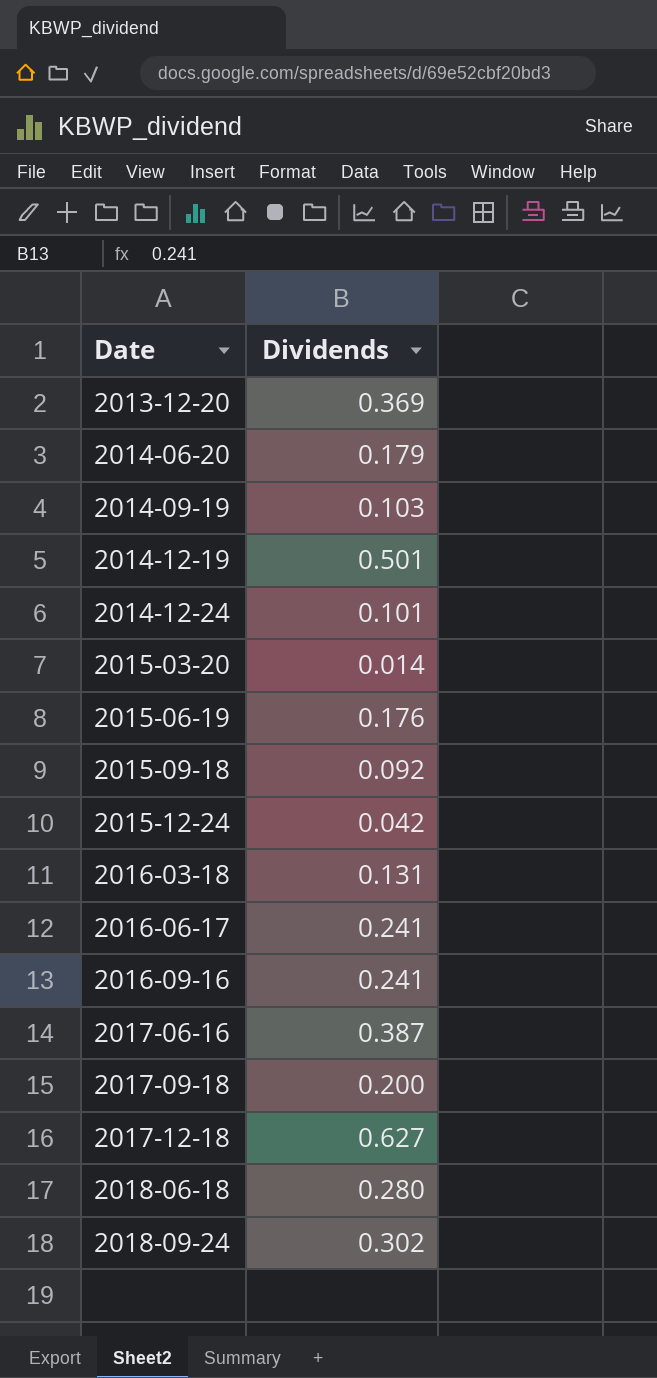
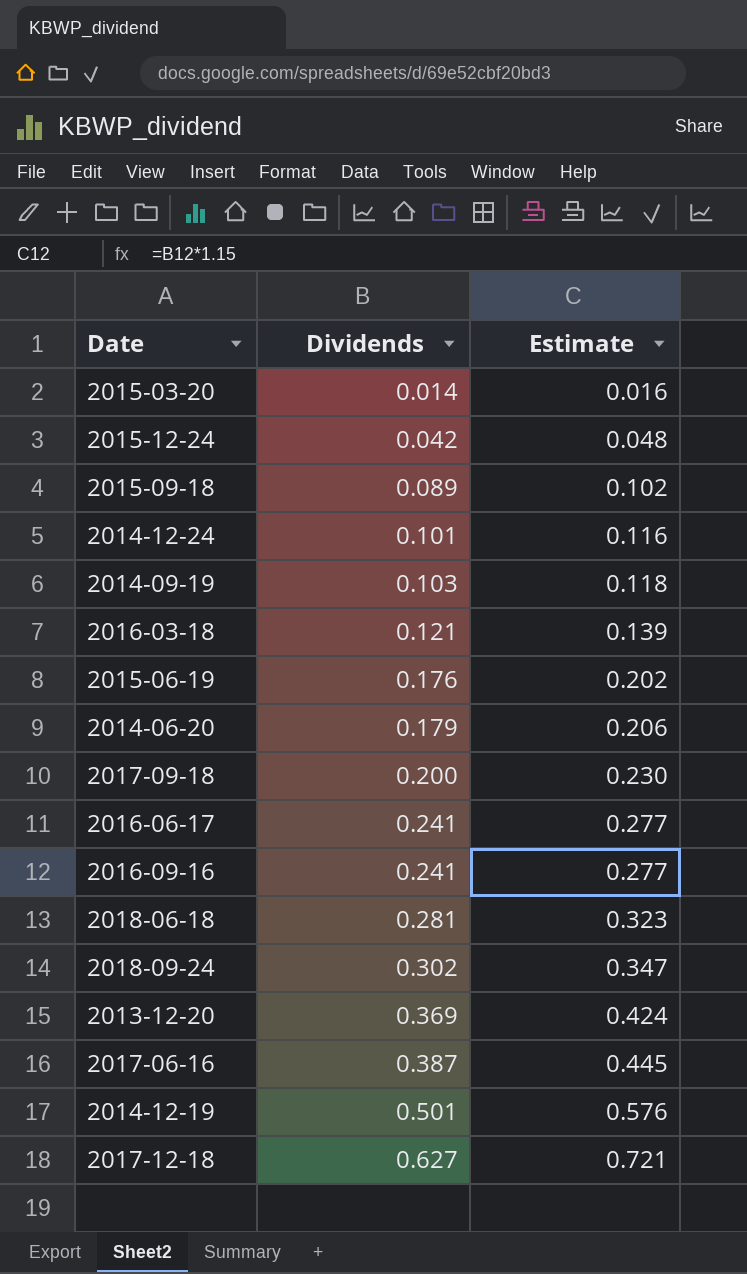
row order: Date ascending -> Dividends ascending
column Estimate | formula: none -> [Dividends] * 1.15
2015-09-18 | Dividends: 0.092 -> 0.089
2016-03-18 | Dividends: 0.131 -> 0.121
2018-06-18 | Dividends: 0.280 -> 0.281

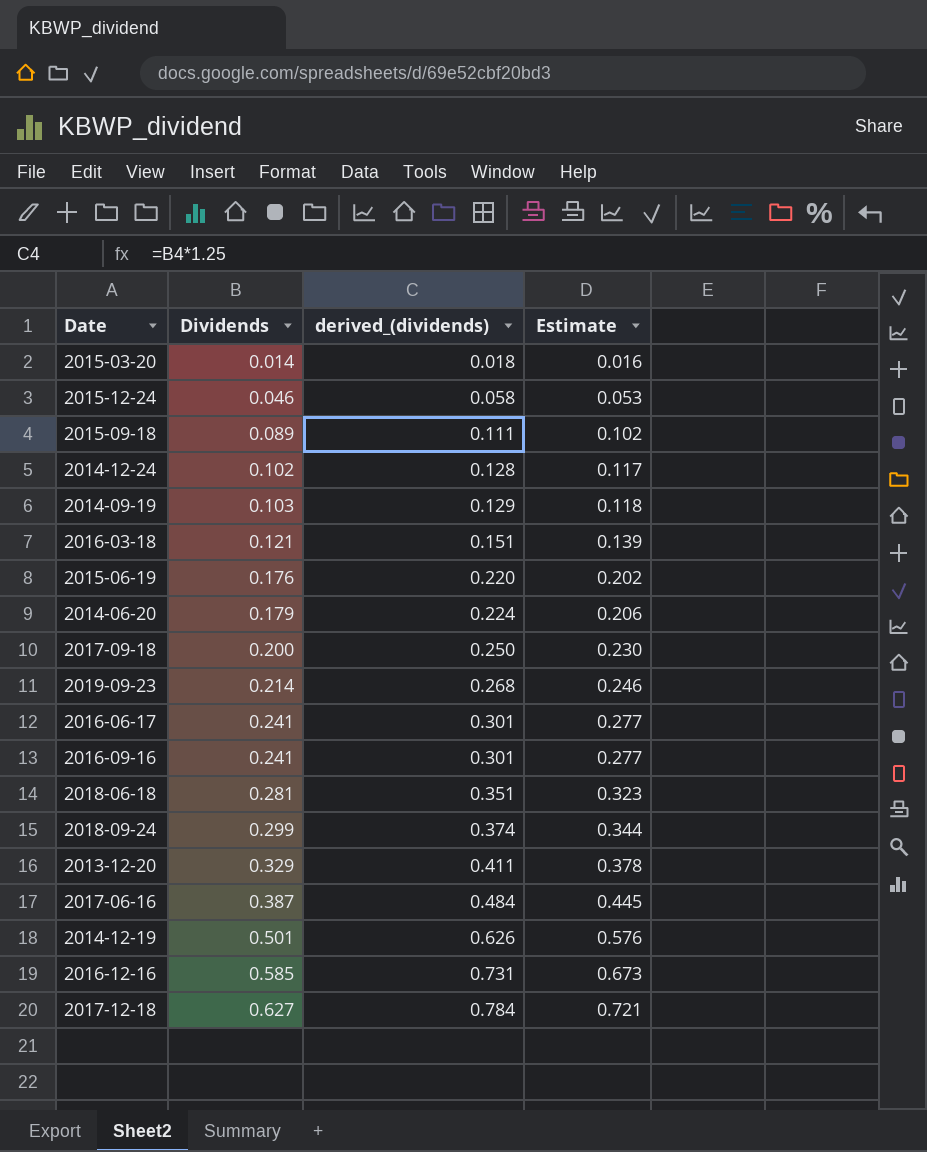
column derived_(dividends) | formula: none -> [Dividends] * 1.25
2015-12-24 | Dividends: 0.042 -> 0.046
2015-12-24 | Estimate: 0.048 -> 0.053
2014-12-24 | Dividends: 0.101 -> 0.102
2014-12-24 | Estimate: 0.116 -> 0.117
row 2019-09-23: none -> 0.214 | 0.268 | 0.246
2018-09-24 | Dividends: 0.302 -> 0.299
2018-09-24 | Estimate: 0.347 -> 0.344
2013-12-20 | Dividends: 0.369 -> 0.329
2013-12-20 | Estimate: 0.424 -> 0.378
row 2016-12-16: none -> 0.585 | 0.731 | 0.673

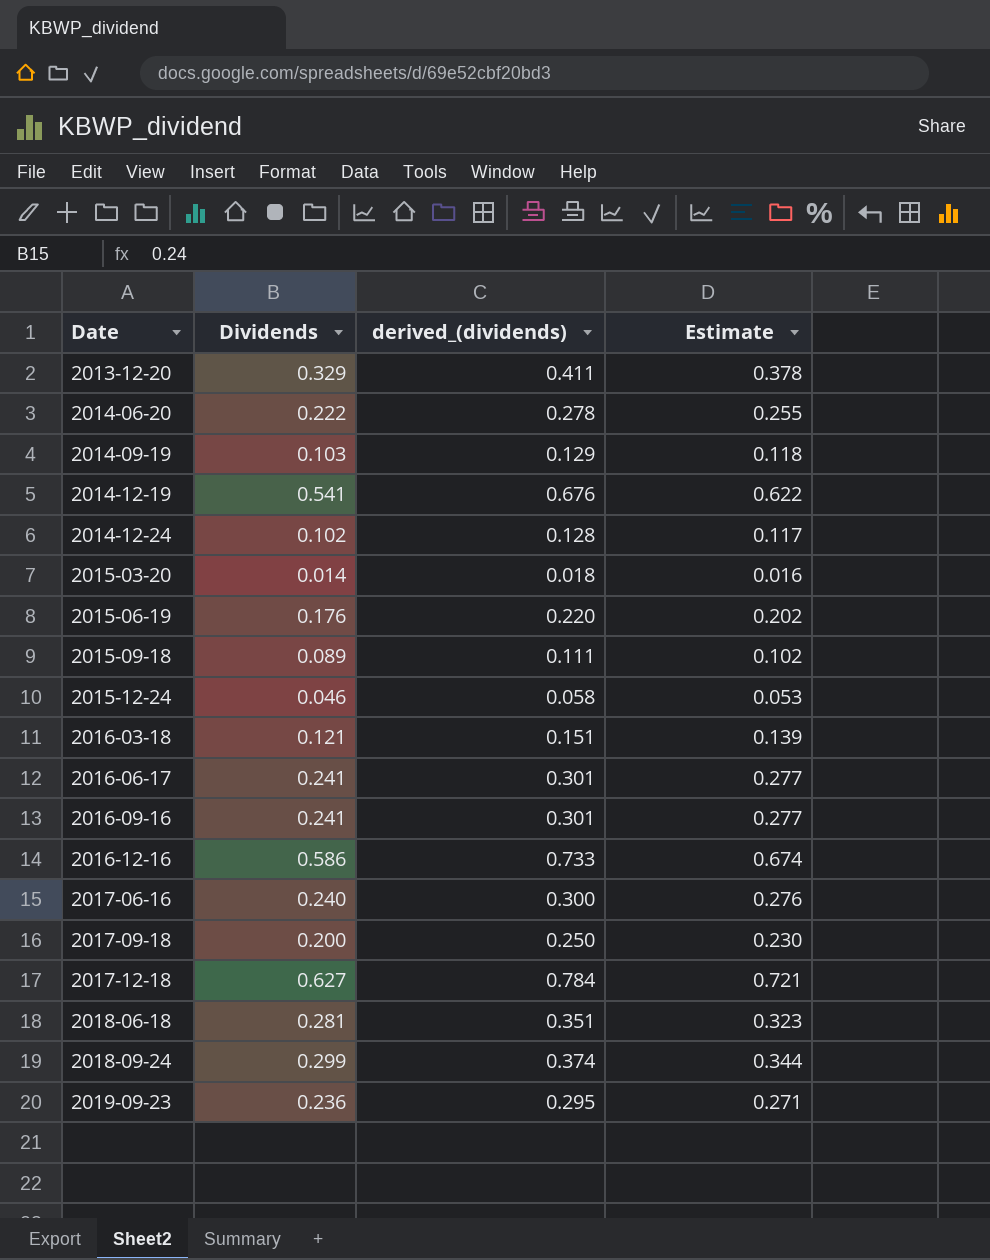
row order: Dividends ascending -> Date ascending
2014-06-20 | Dividends: 0.179 -> 0.222
2014-06-20 | derived_(dividends): 0.224 -> 0.278
2014-06-20 | Estimate: 0.206 -> 0.255
2014-12-19 | Dividends: 0.501 -> 0.541
2014-12-19 | derived_(dividends): 0.626 -> 0.676
2014-12-19 | Estimate: 0.576 -> 0.622
2016-12-16 | Dividends: 0.585 -> 0.586
2016-12-16 | derived_(dividends): 0.731 -> 0.733
2016-12-16 | Estimate: 0.673 -> 0.674
2017-06-16 | Dividends: 0.387 -> 0.240
2017-06-16 | derived_(dividends): 0.484 -> 0.300
2017-06-16 | Estimate: 0.445 -> 0.276
2019-09-23 | Dividends: 0.214 -> 0.236
2019-09-23 | derived_(dividends): 0.268 -> 0.295
2019-09-23 | Estimate: 0.246 -> 0.271

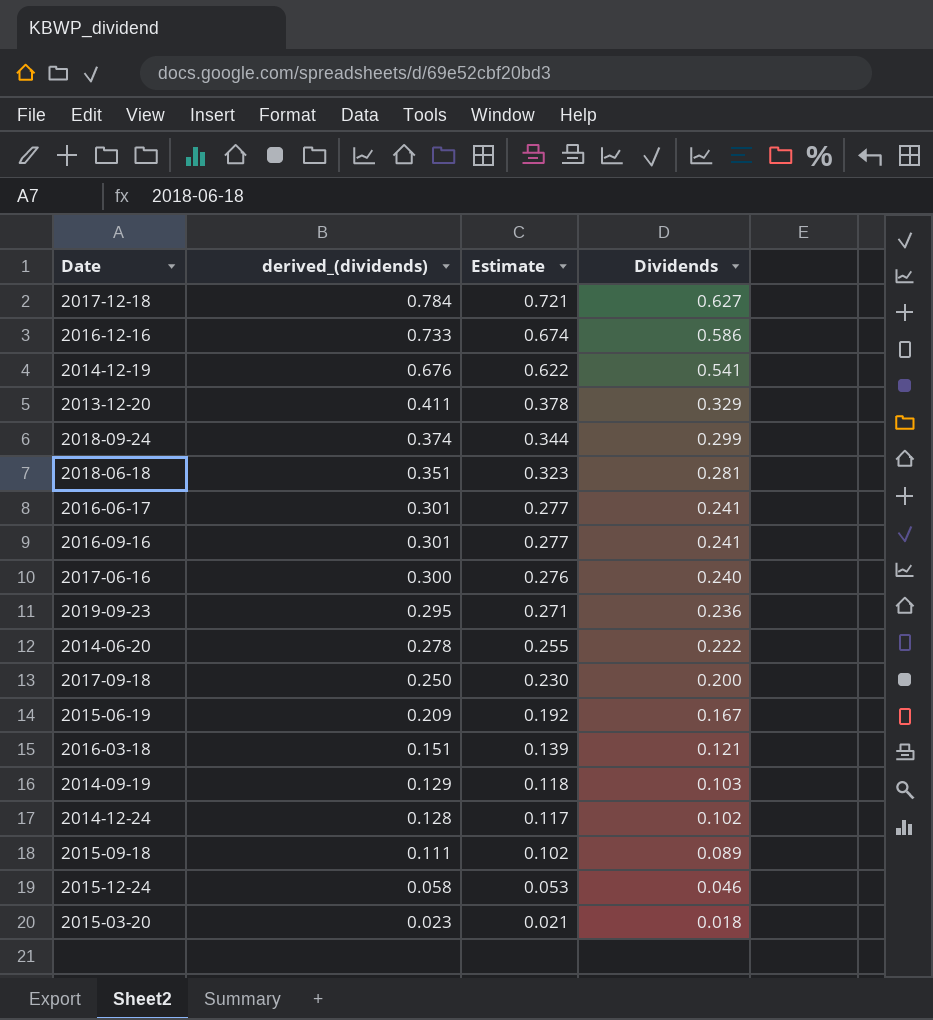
row order: Date ascending -> derived_(dividends) descending
column Dividends | position: 2 -> 4
2015-06-19 | derived_(dividends): 0.220 -> 0.209
2015-06-19 | Estimate: 0.202 -> 0.192
2015-06-19 | Dividends: 0.176 -> 0.167
2015-03-20 | derived_(dividends): 0.018 -> 0.023
2015-03-20 | Estimate: 0.016 -> 0.021
2015-03-20 | Dividends: 0.014 -> 0.018

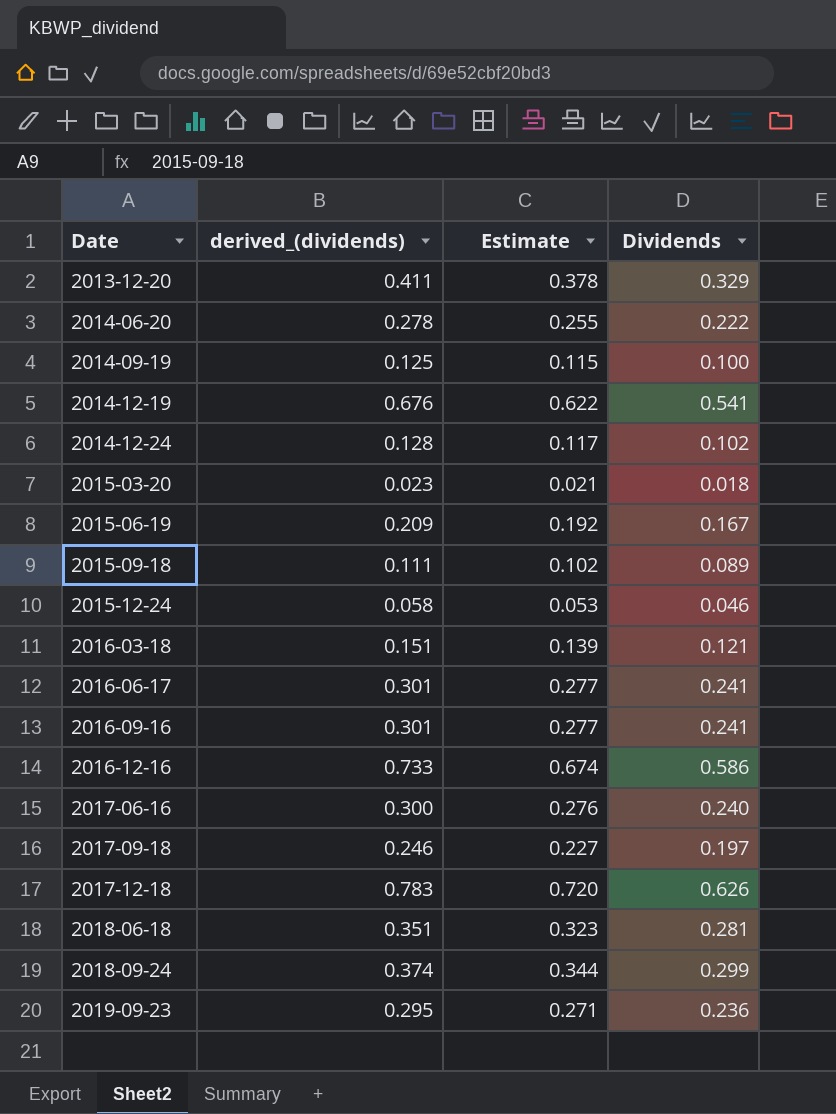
row order: derived_(dividends) descending -> Date ascending
2014-09-19 | derived_(dividends): 0.129 -> 0.125
2014-09-19 | Estimate: 0.118 -> 0.115
2014-09-19 | Dividends: 0.103 -> 0.100
2017-09-18 | derived_(dividends): 0.250 -> 0.246
2017-09-18 | Estimate: 0.230 -> 0.227
2017-09-18 | Dividends: 0.200 -> 0.197
2017-12-18 | derived_(dividends): 0.784 -> 0.783
2017-12-18 | Estimate: 0.721 -> 0.720
2017-12-18 | Dividends: 0.627 -> 0.626

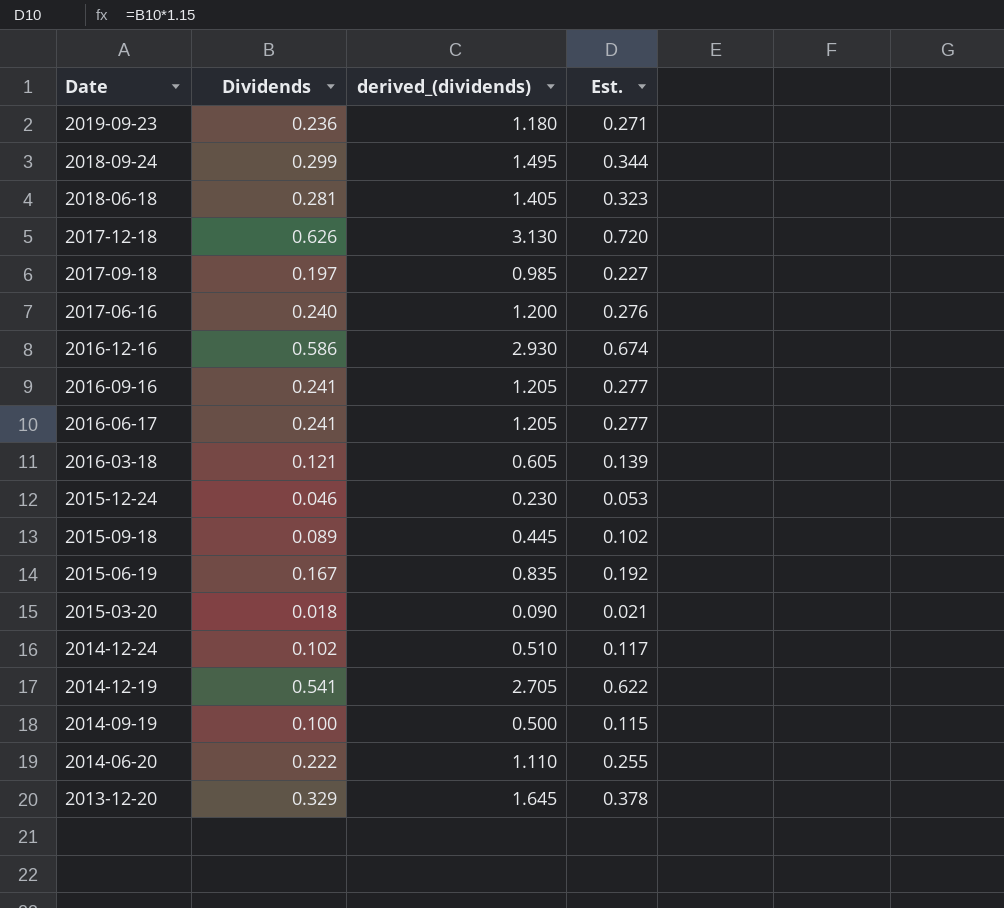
row order: Date ascending -> Date descending
column Dividends | position: 4 -> 2
column derived_(dividends) | formula: [Dividends] * 1.25 -> [Dividends] * 5
column name: Estimate -> Est.

